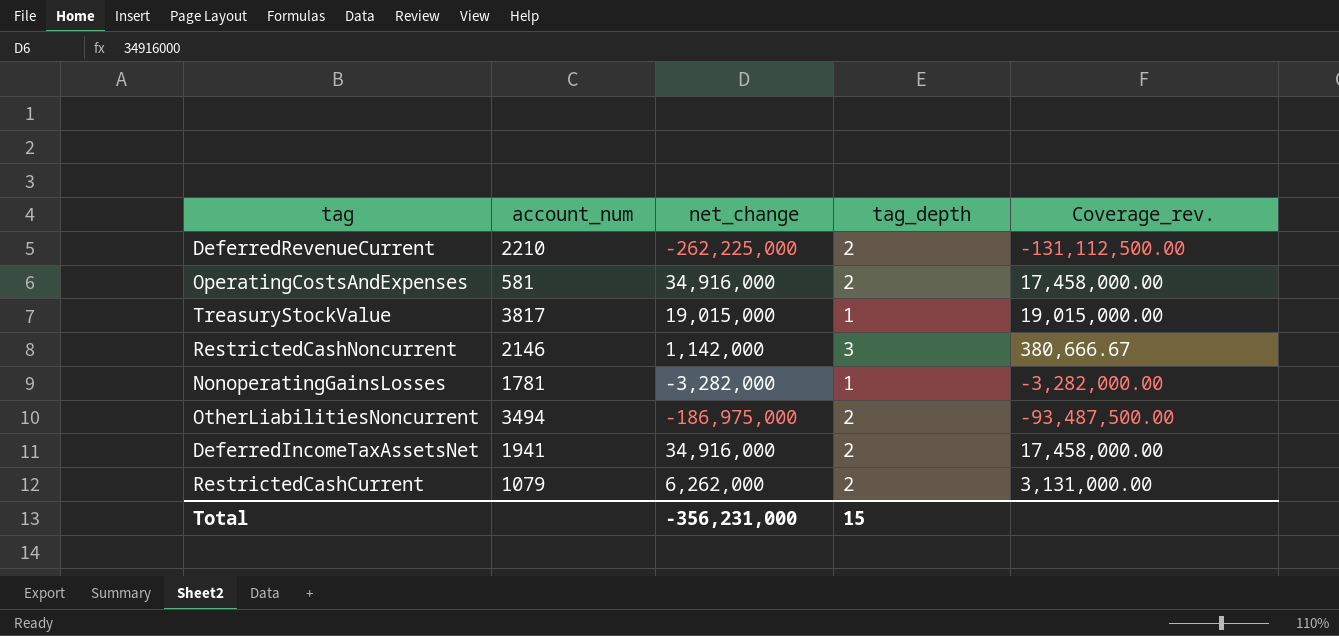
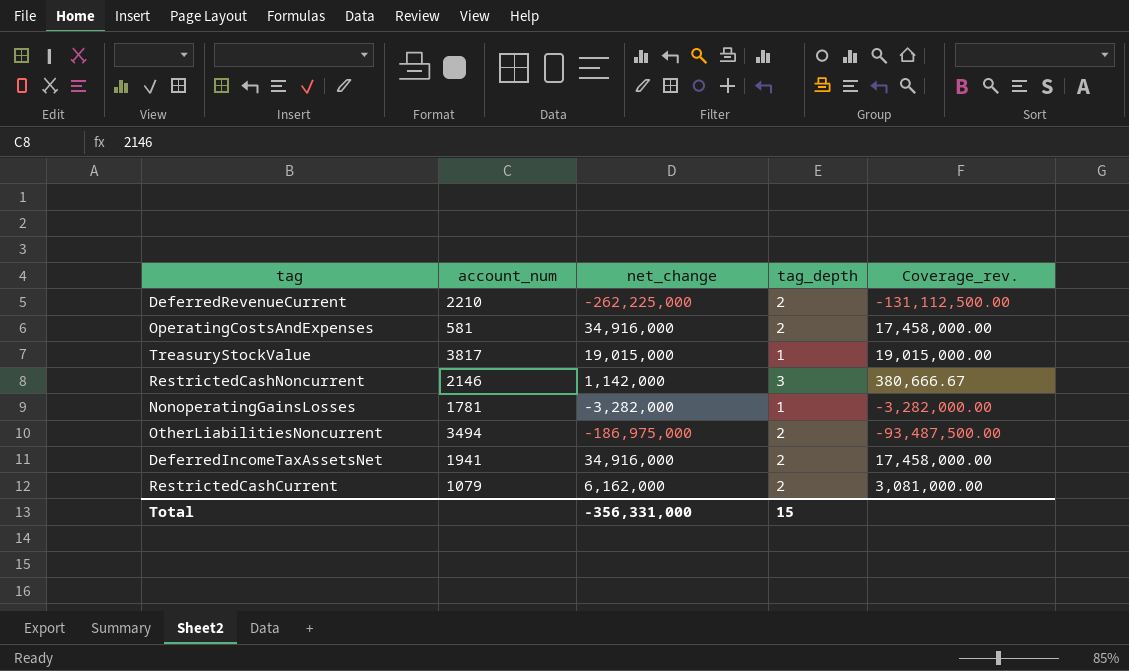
RestrictedCashCurrent | net_change: 6,262,000 -> 6,162,000
RestrictedCashCurrent | Coverage_rev.: 3,131,000.00 -> 3,081,000.00
Total | net_change: -356,231,000 -> -356,331,000

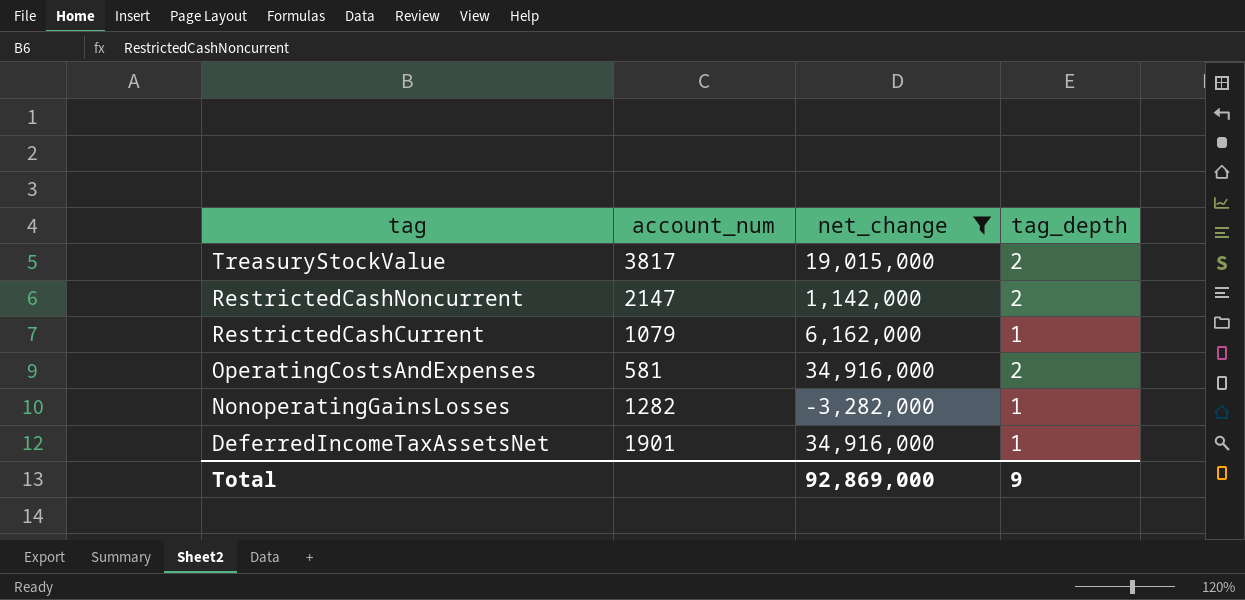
filter: none -> net_change >= -3,282,000
row order: none -> tag descending
column Coverage_rev. | formula: [net_change] / [tag_depth] -> none
TreasuryStockValue | tag_depth: 1 -> 2
RestrictedCashNoncurrent | account_num: 2146 -> 2147
RestrictedCashNoncurrent | tag_depth: 3 -> 2
RestrictedCashCurrent | tag_depth: 2 -> 1
NonoperatingGainsLosses | account_num: 1781 -> 1282
DeferredIncomeTaxAssetsNet | account_num: 1941 -> 1901
DeferredIncomeTaxAssetsNet | tag_depth: 2 -> 1
Total | net_change: -356,331,000 -> 92,869,000
Total | tag_depth: 15 -> 9

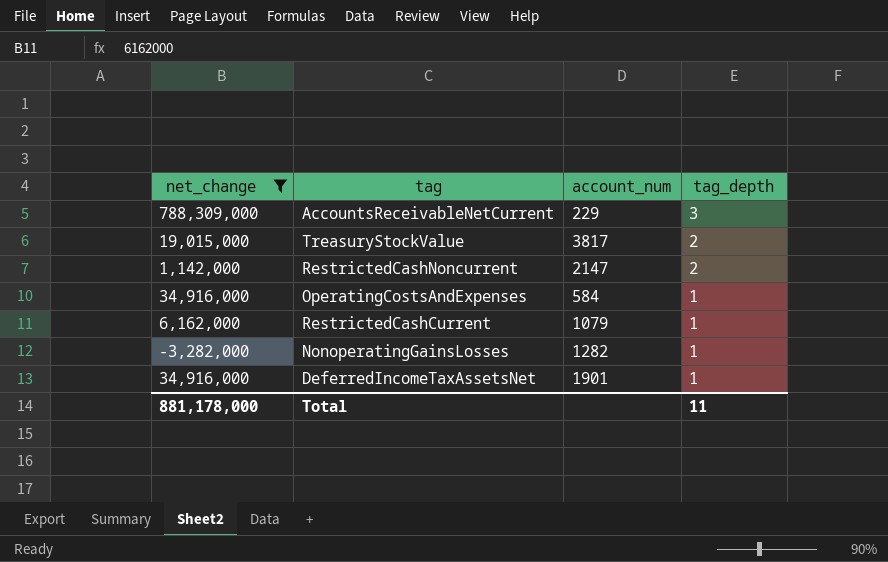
row order: tag descending -> tag_depth descending
column net_change | position: 3 -> 1
row AccountsReceivableNetCurrent: none -> 788,309,000 | 229 | 3
OperatingCostsAndExpenses | account_num: 581 -> 584
OperatingCostsAndExpenses | tag_depth: 2 -> 1
Total | net_change: 92,869,000 -> 881,178,000
Total | tag_depth: 9 -> 11

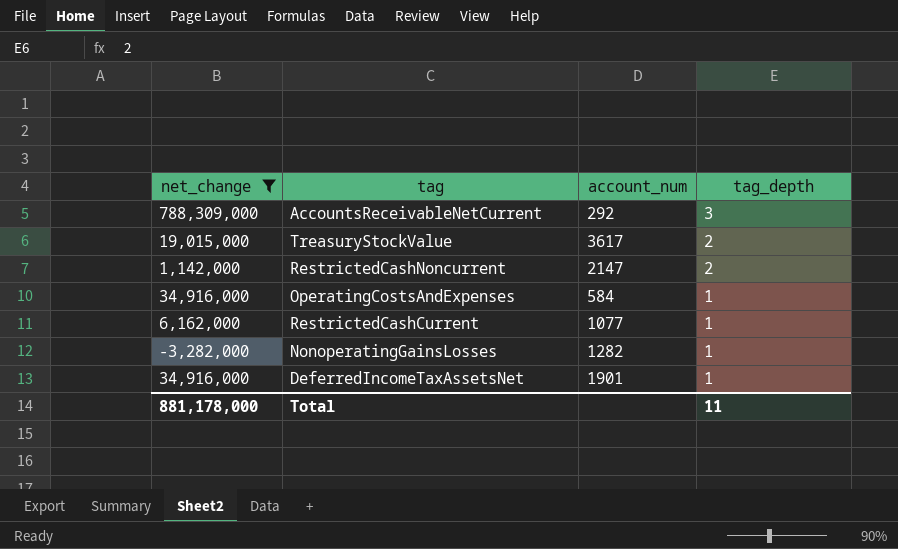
AccountsReceivableNetCurrent | account_num: 229 -> 292
TreasuryStockValue | account_num: 3817 -> 3617
RestrictedCashCurrent | account_num: 1079 -> 1077

